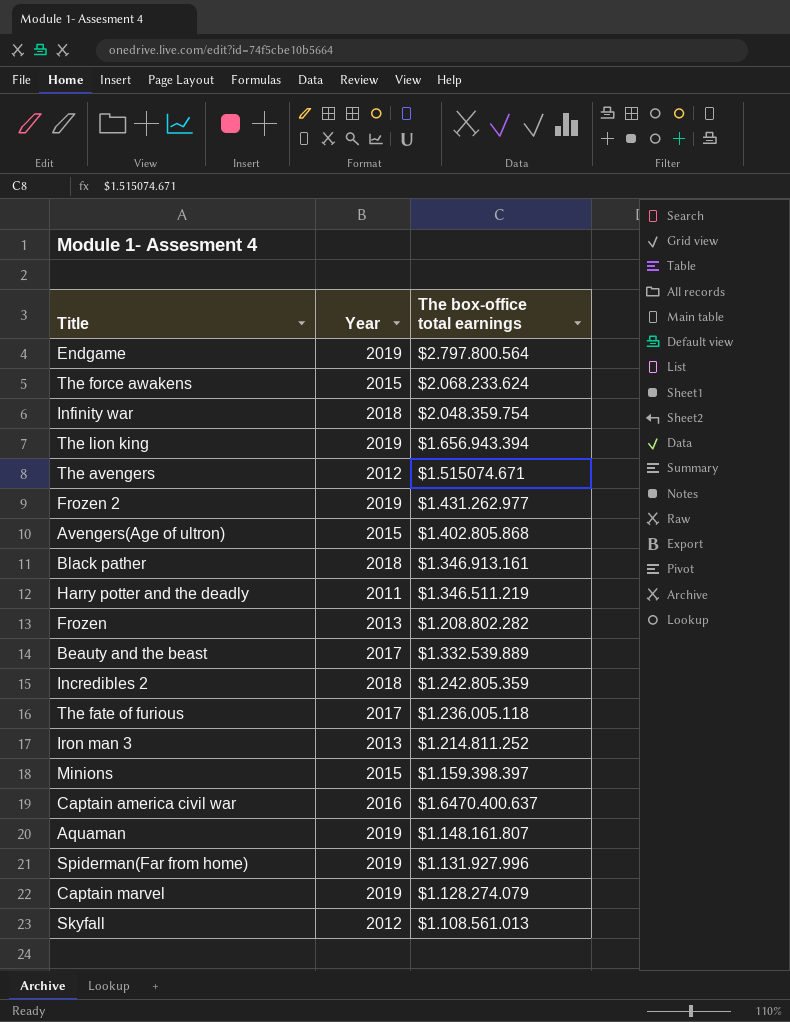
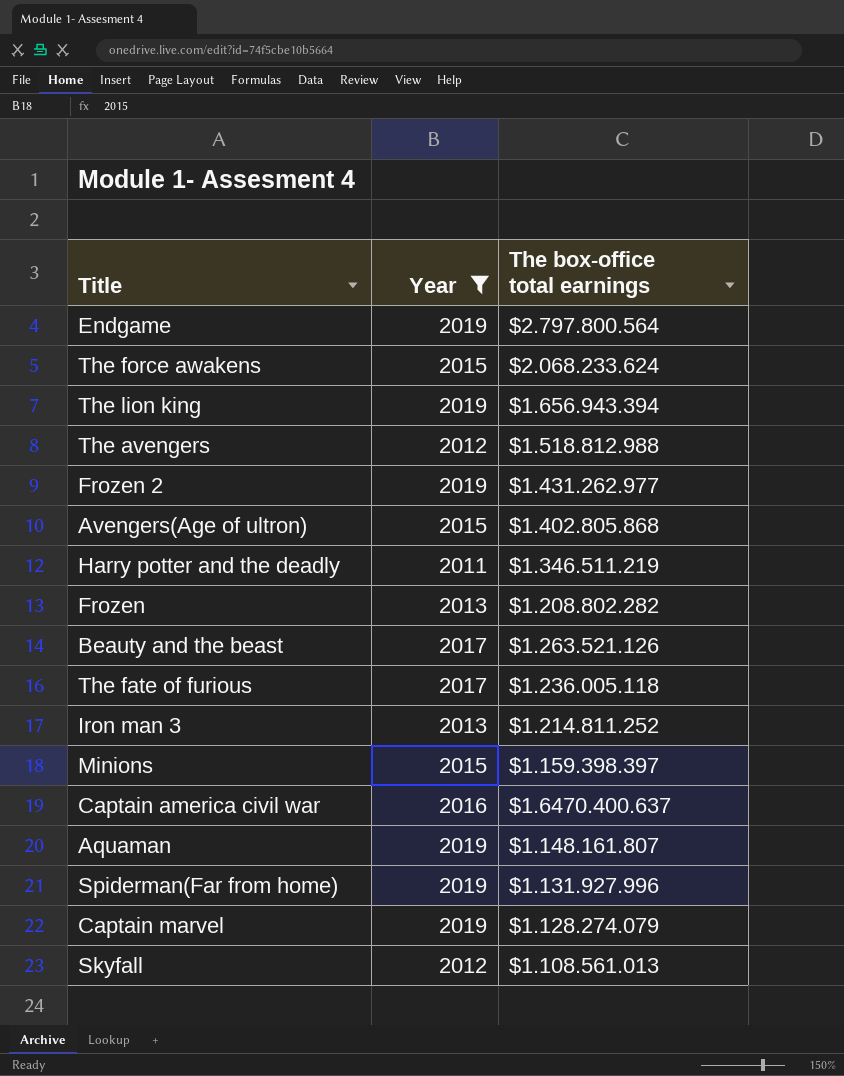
filter: none -> Year != 2018
The avengers | The box-office total earnings: $1.515074.671 -> $1.518.812.988
Beauty and the beast | The box-office total earnings: $1.332.539.889 -> $1.263.521.126

